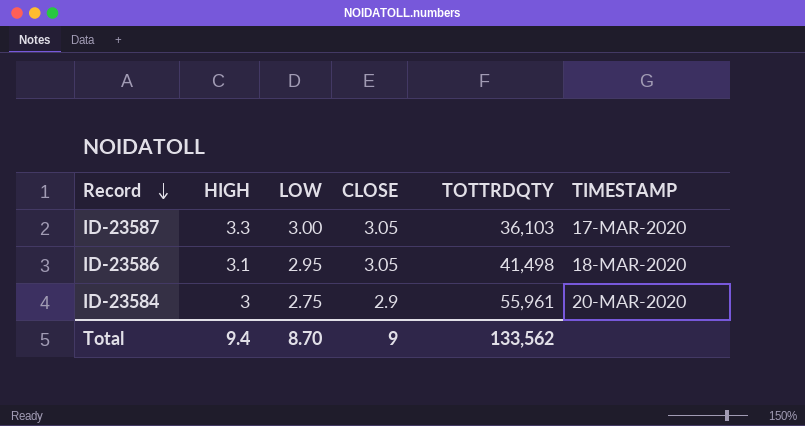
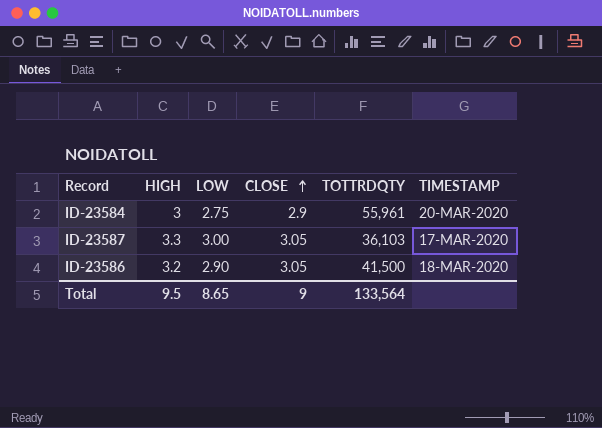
row order: Record descending -> CLOSE ascending
ID-23586 | HIGH: 3.1 -> 3.2
ID-23586 | LOW: 2.95 -> 2.90
ID-23586 | TOTTRDQTY: 41,498 -> 41,500
Total | HIGH: 9.4 -> 9.5
Total | LOW: 8.70 -> 8.65
Total | TOTTRDQTY: 133,562 -> 133,564

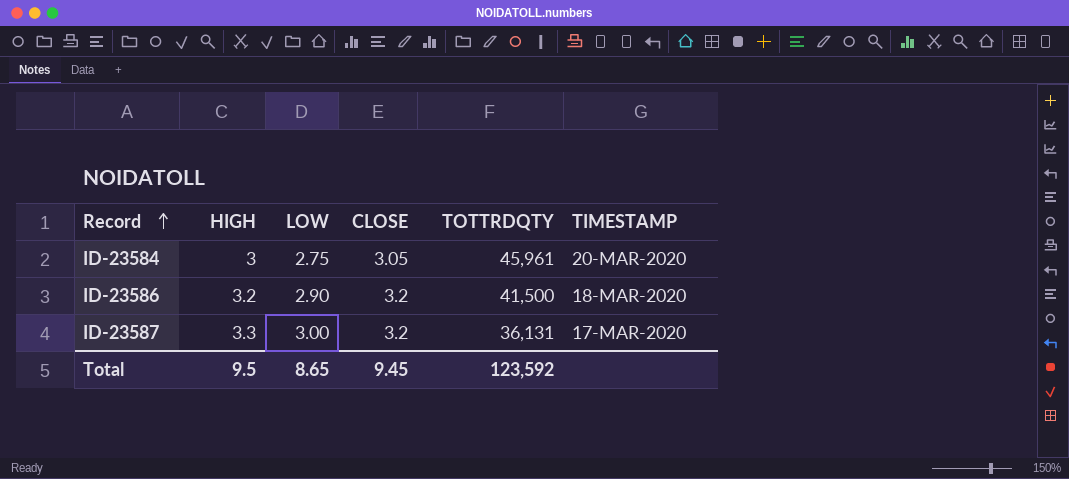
row order: CLOSE ascending -> Record ascending
ID-23584 | CLOSE: 2.9 -> 3.05
ID-23584 | TOTTRDQTY: 55,961 -> 45,961
ID-23586 | CLOSE: 3.05 -> 3.2
ID-23587 | CLOSE: 3.05 -> 3.2
ID-23587 | TOTTRDQTY: 36,103 -> 36,131
Total | CLOSE: 9 -> 9.45
Total | TOTTRDQTY: 133,564 -> 123,592

